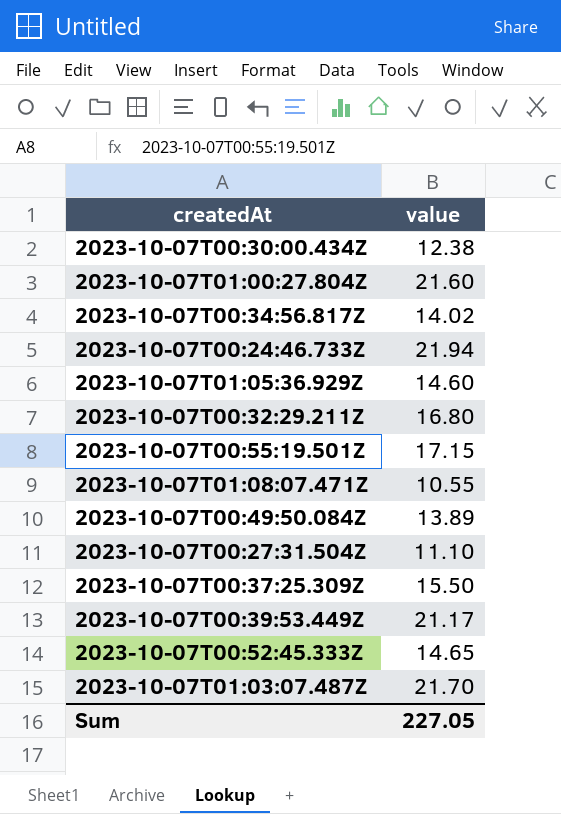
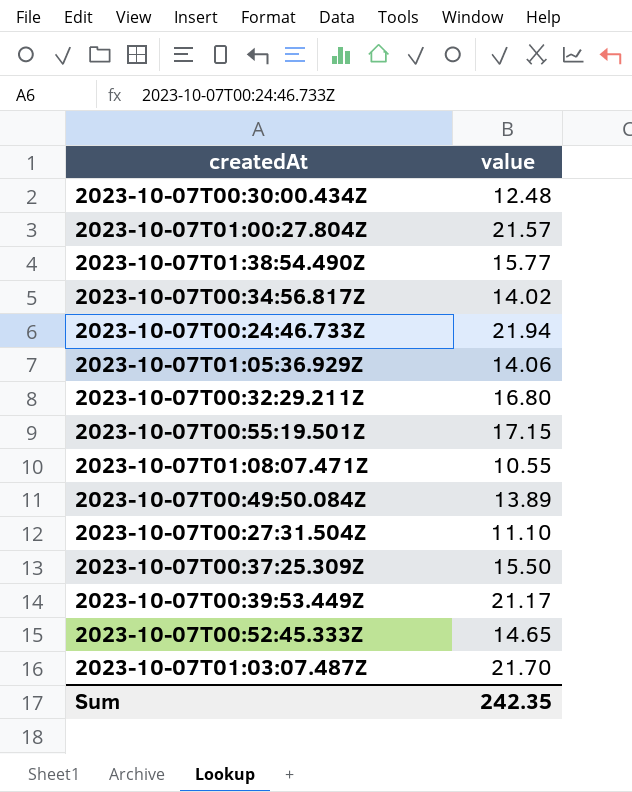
2023-10-07T00:30:00.434Z | value: 12.38 -> 12.48
2023-10-07T01:00:27.804Z | value: 21.60 -> 21.57
row 2023-10-07T01:38:54.490Z: none -> 15.77
2023-10-07T01:05:36.929Z | value: 14.60 -> 14.06
Sum | value: 227.05 -> 242.35

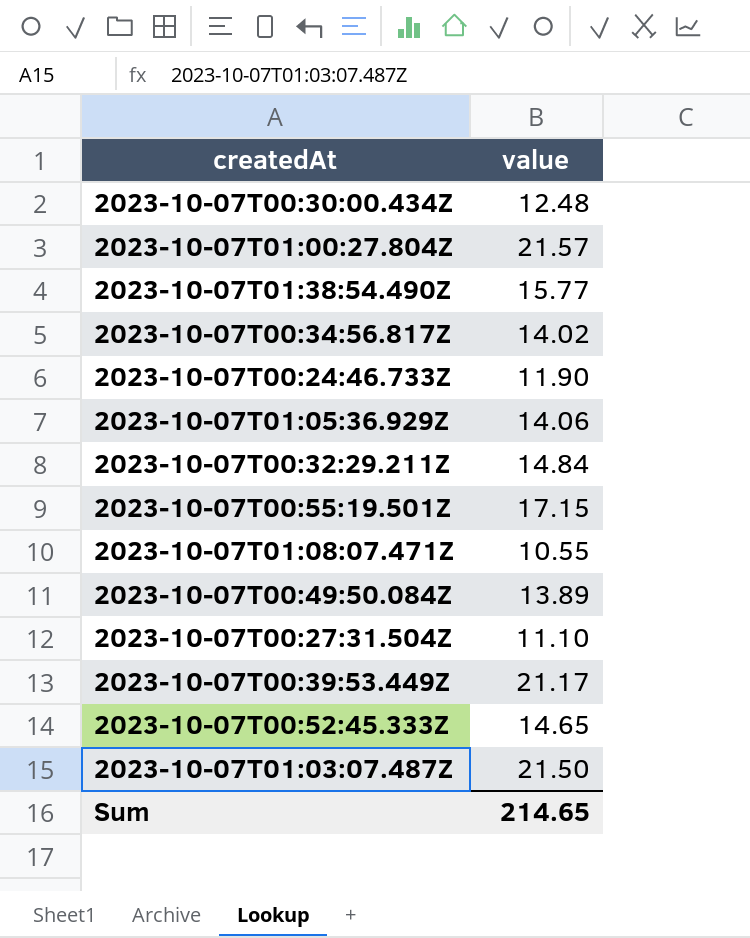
row 2023-10-07T00:37:25.309Z: 15.50 -> none
2023-10-07T00:24:46.733Z | value: 21.94 -> 11.90
2023-10-07T00:32:29.211Z | value: 16.80 -> 14.84
2023-10-07T01:03:07.487Z | value: 21.70 -> 21.50
Sum | value: 242.35 -> 214.65

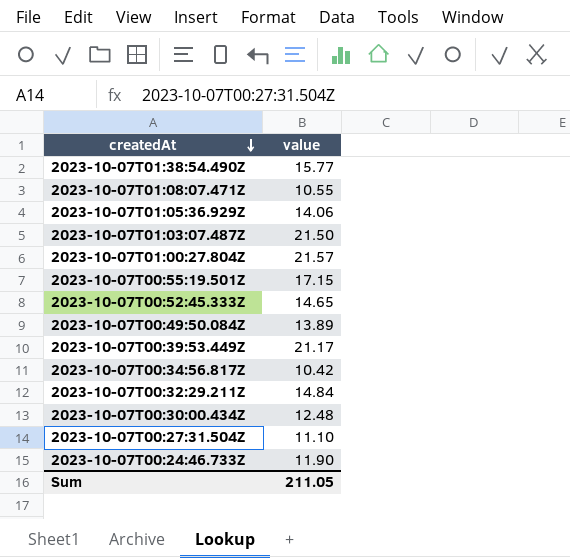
row order: none -> createdAt descending
2023-10-07T00:34:56.817Z | value: 14.02 -> 10.42
Sum | value: 214.65 -> 211.05

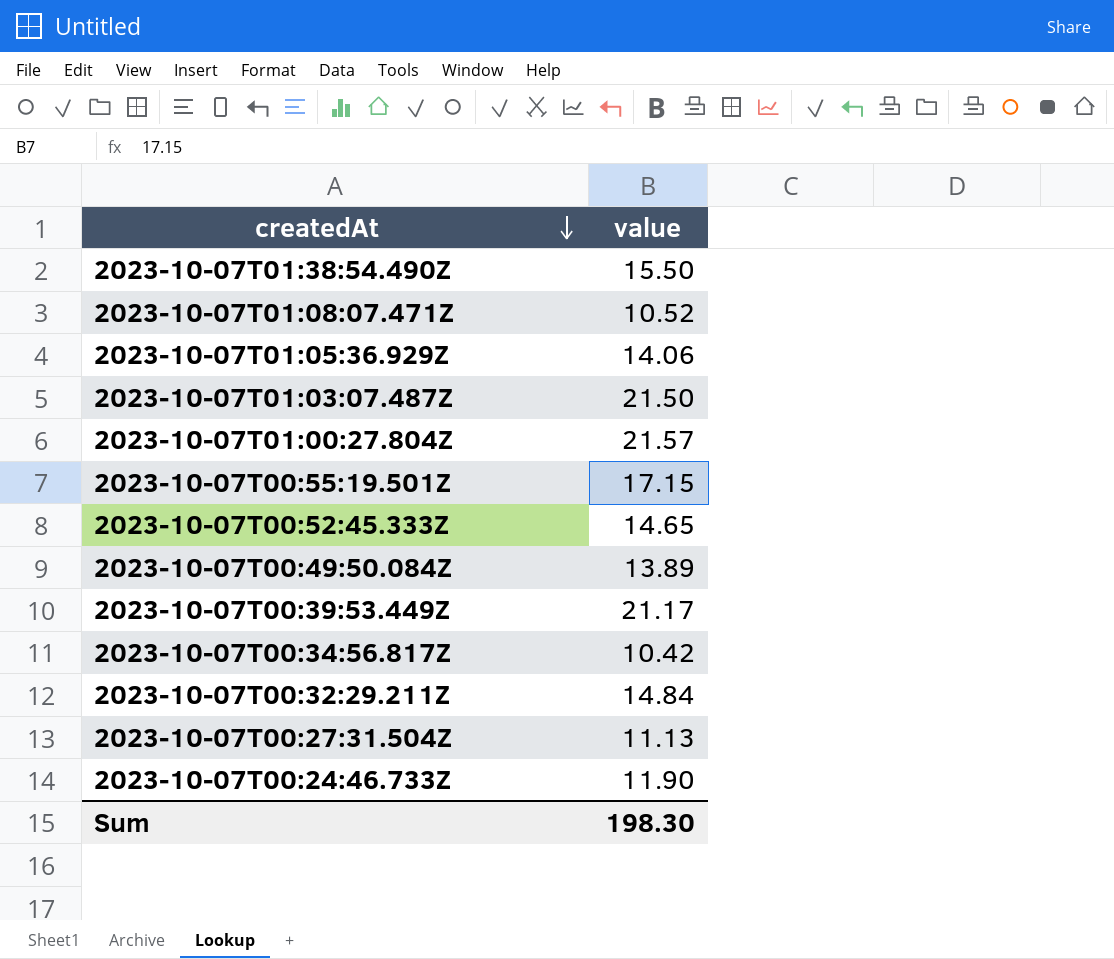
row 2023-10-07T00:30:00.434Z: 12.48 -> none
2023-10-07T01:38:54.490Z | value: 15.77 -> 15.50
2023-10-07T01:08:07.471Z | value: 10.55 -> 10.52
2023-10-07T00:27:31.504Z | value: 11.10 -> 11.13
Sum | value: 211.05 -> 198.30

